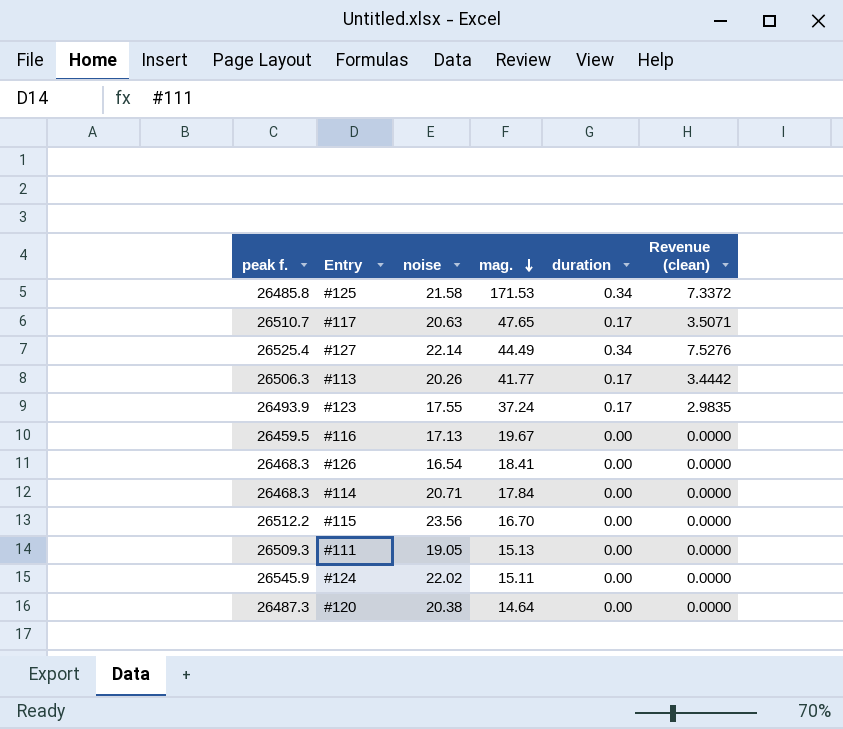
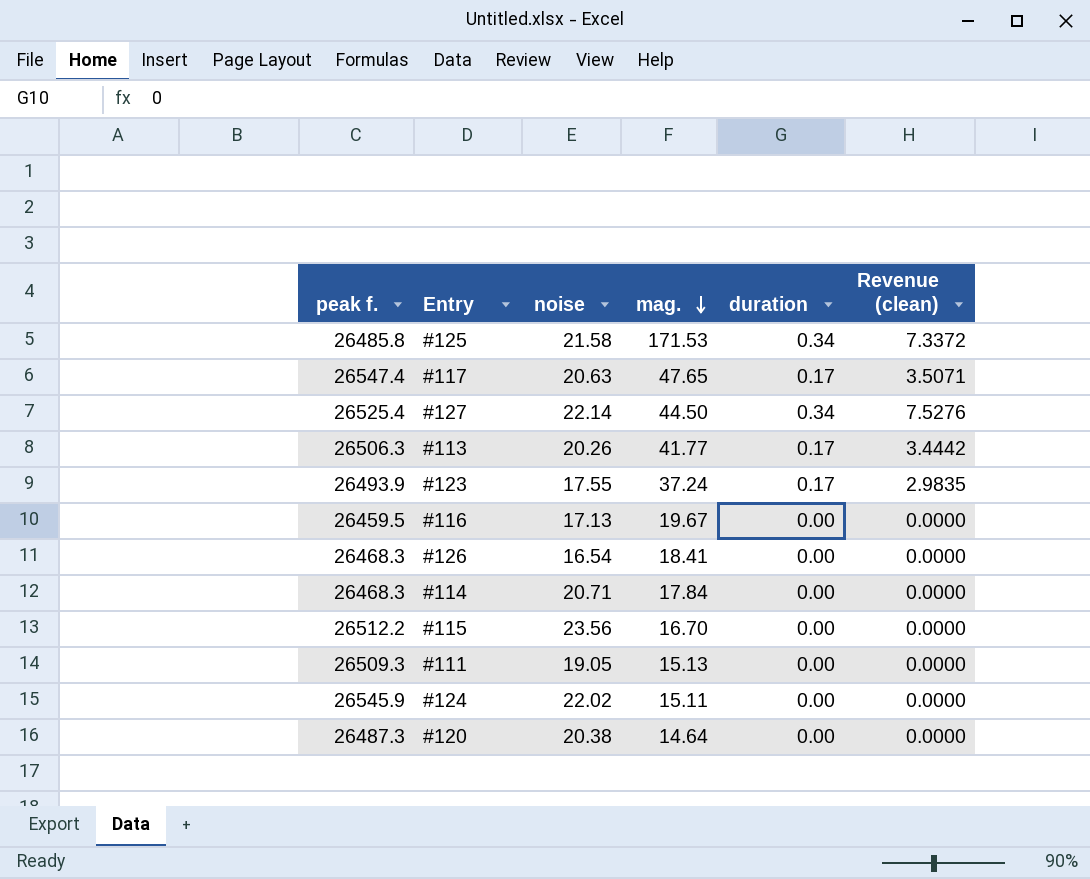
#117 | peak f.: 26510.7 -> 26547.4
#127 | mag.: 44.49 -> 44.50

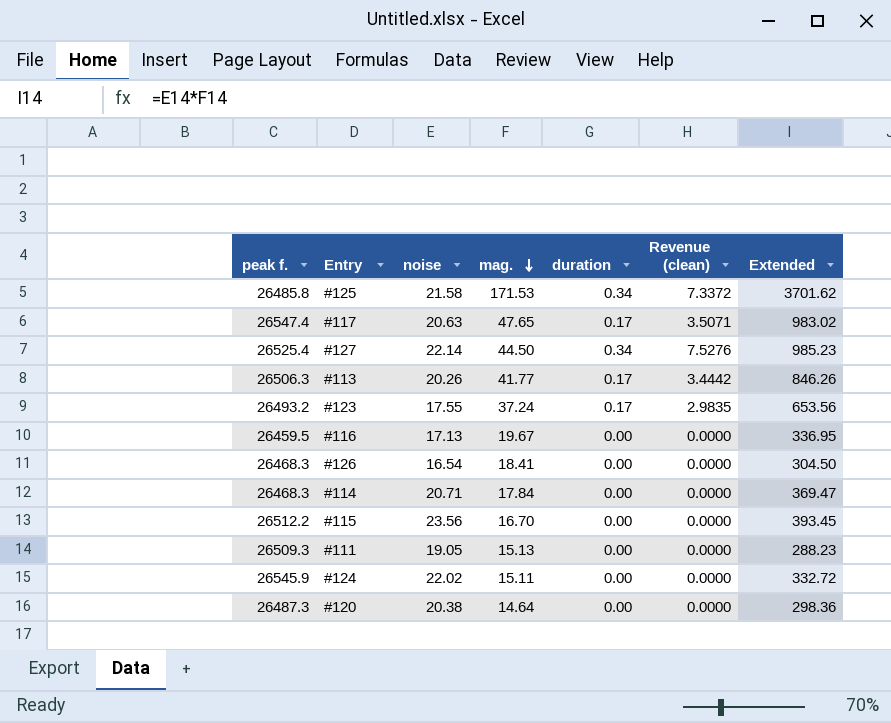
column Extended | formula: none -> [noise] * [mag.]
#123 | peak f.: 26493.9 -> 26493.2

